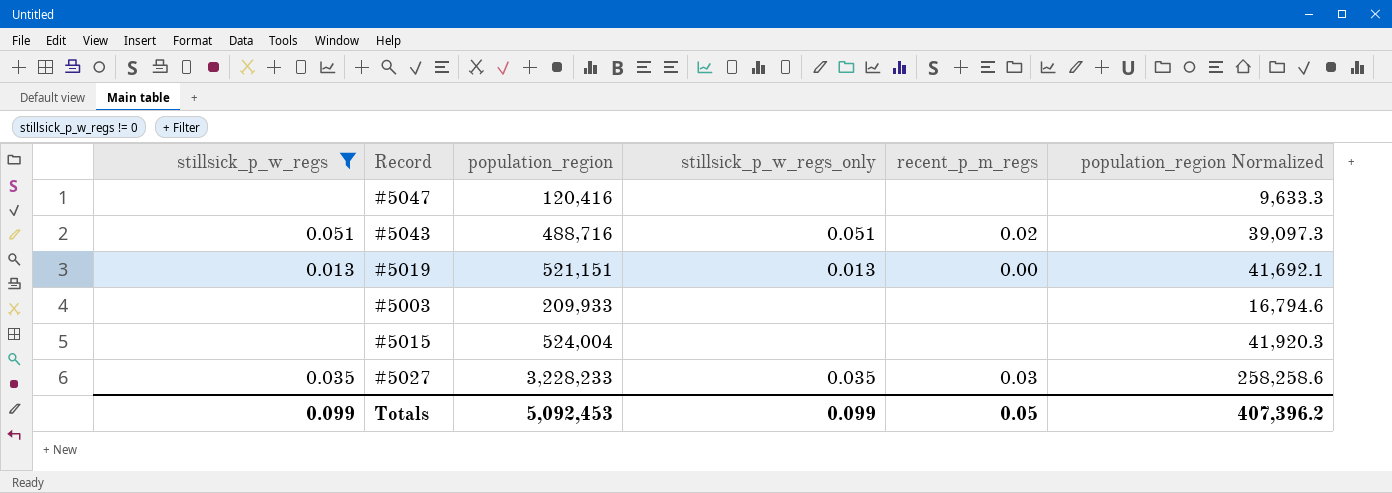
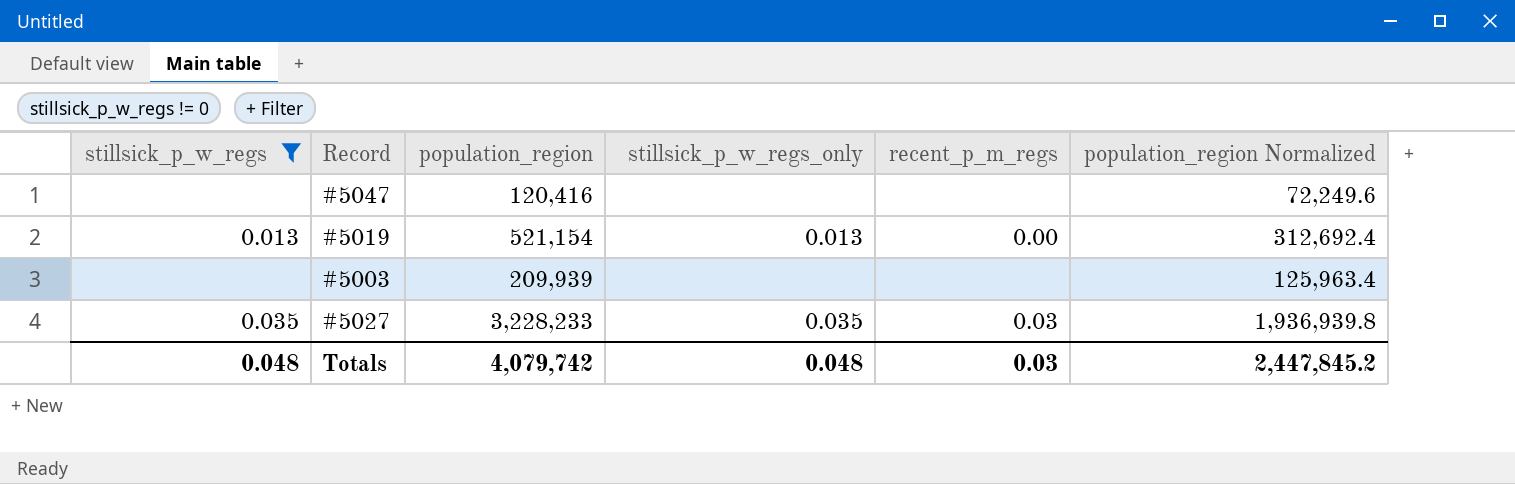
column population_region Normalized | formula: [population_region] * 0.08 -> [population_region] * 0.6
row #5043: 0.051 | 488,716 | 0.051 | 0.02 | 39,097.3 -> none
row #5015: none | 524,004 | none | none | 41,920.3 -> none
#5019 | population_region: 521,151 -> 521,154
#5003 | population_region: 209,933 -> 209,939
Totals | stillsick_p_w_regs: 0.099 -> 0.048
Totals | population_region: 5,092,453 -> 4,079,742
Totals | stillsick_p_w_regs_only: 0.099 -> 0.048
Totals | recent_p_m_regs: 0.05 -> 0.03
Totals | population_region Normalized: 407,396.2 -> 2,447,845.2

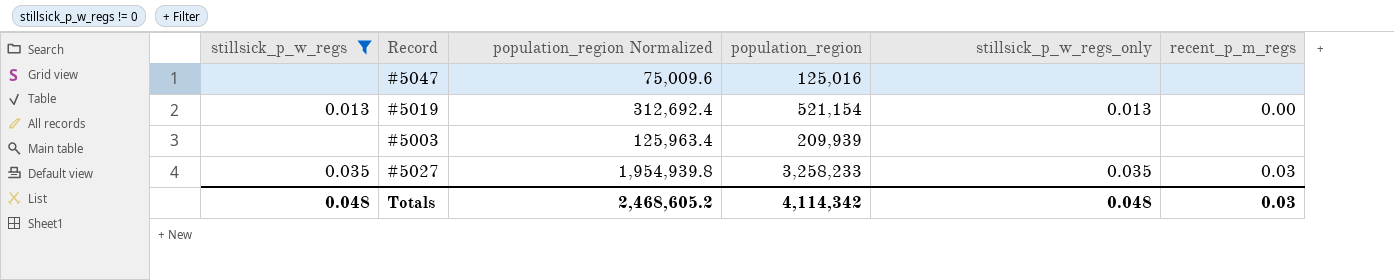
column population_region Normalized | position: 6 -> 3
#5047 | population_region Normalized: 72,249.6 -> 75,009.6
#5047 | population_region: 120,416 -> 125,016
#5027 | population_region Normalized: 1,936,939.8 -> 1,954,939.8
#5027 | population_region: 3,228,233 -> 3,258,233
Totals | population_region Normalized: 2,447,845.2 -> 2,468,605.2
Totals | population_region: 4,079,742 -> 4,114,342

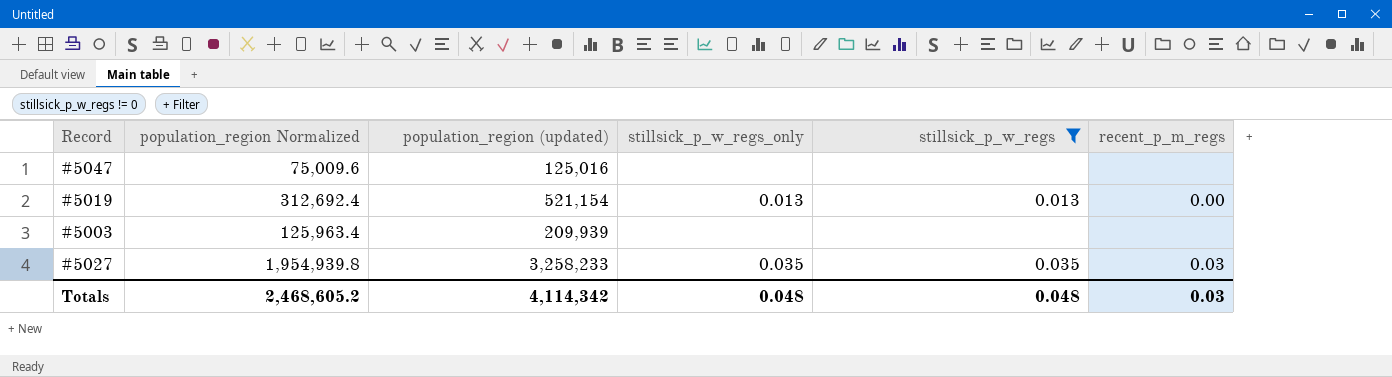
column name: population_region -> population_region (updated)
column stillsick_p_w_regs | position: 1 -> 5

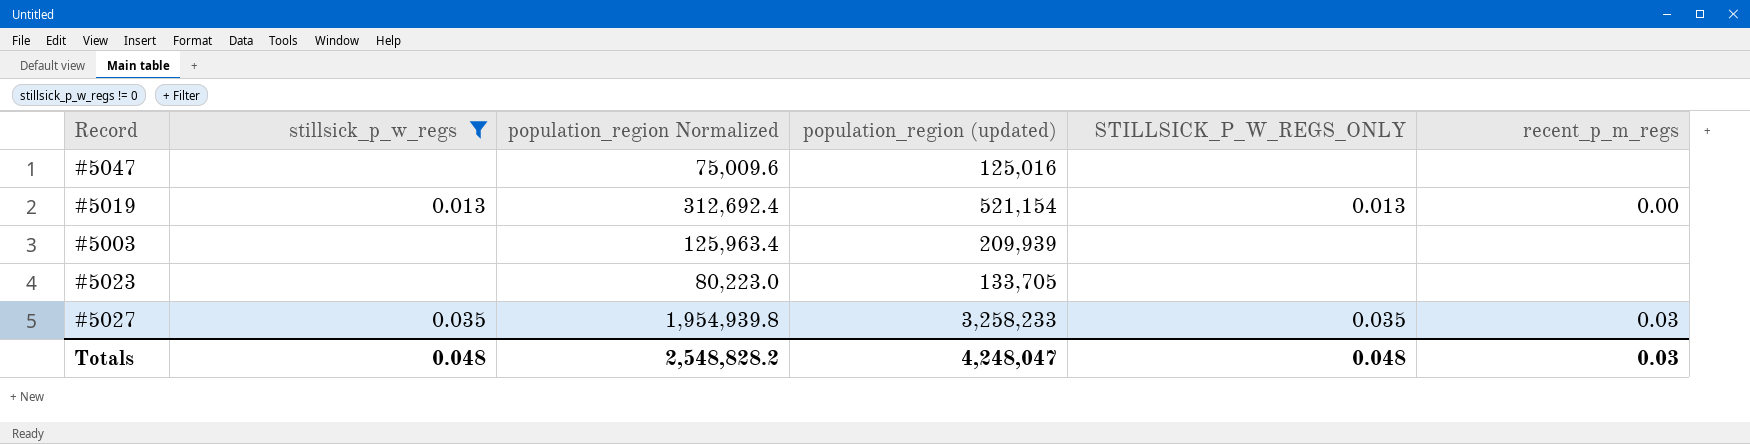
column stillsick_p_w_regs | position: 5 -> 2
column name: stillsick_p_w_regs_only -> STILLSICK_P_W_REGS_ONLY
row #5023: none -> none | 80,223.0 | 133,705 | none | none
Totals | population_region Normalized: 2,468,605.2 -> 2,548,828.2
Totals | population_region (updated): 4,114,342 -> 4,248,047

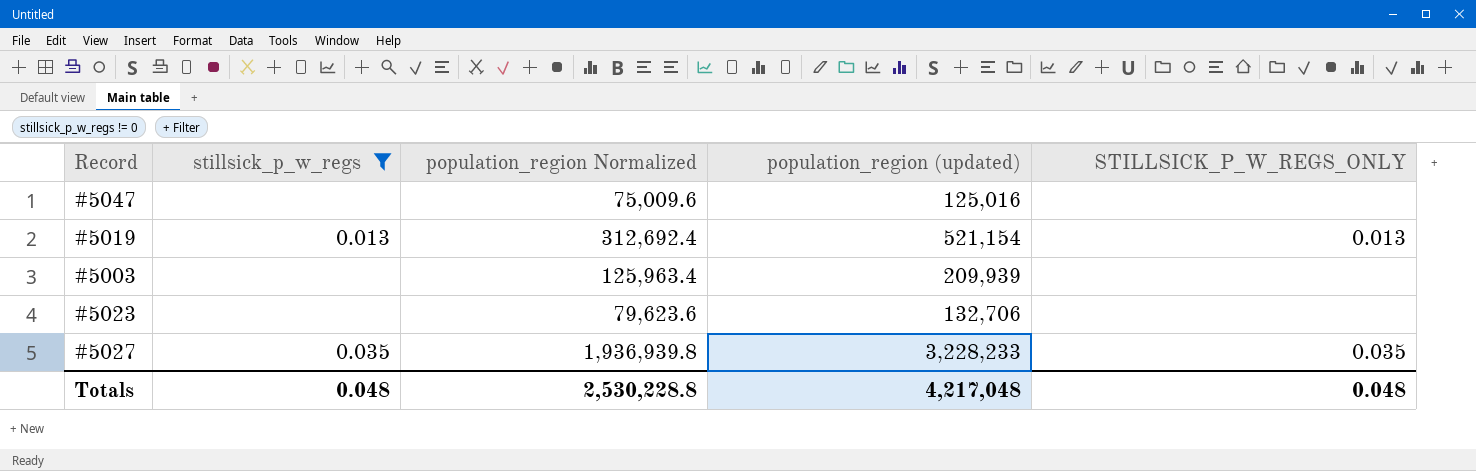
column recent_p_m_regs | position: 6 -> none
#5023 | population_region Normalized: 80,223.0 -> 79,623.6
#5023 | population_region (updated): 133,705 -> 132,706
#5027 | population_region Normalized: 1,954,939.8 -> 1,936,939.8
#5027 | population_region (updated): 3,258,233 -> 3,228,233
Totals | population_region Normalized: 2,548,828.2 -> 2,530,228.8
Totals | population_region (updated): 4,248,047 -> 4,217,048

